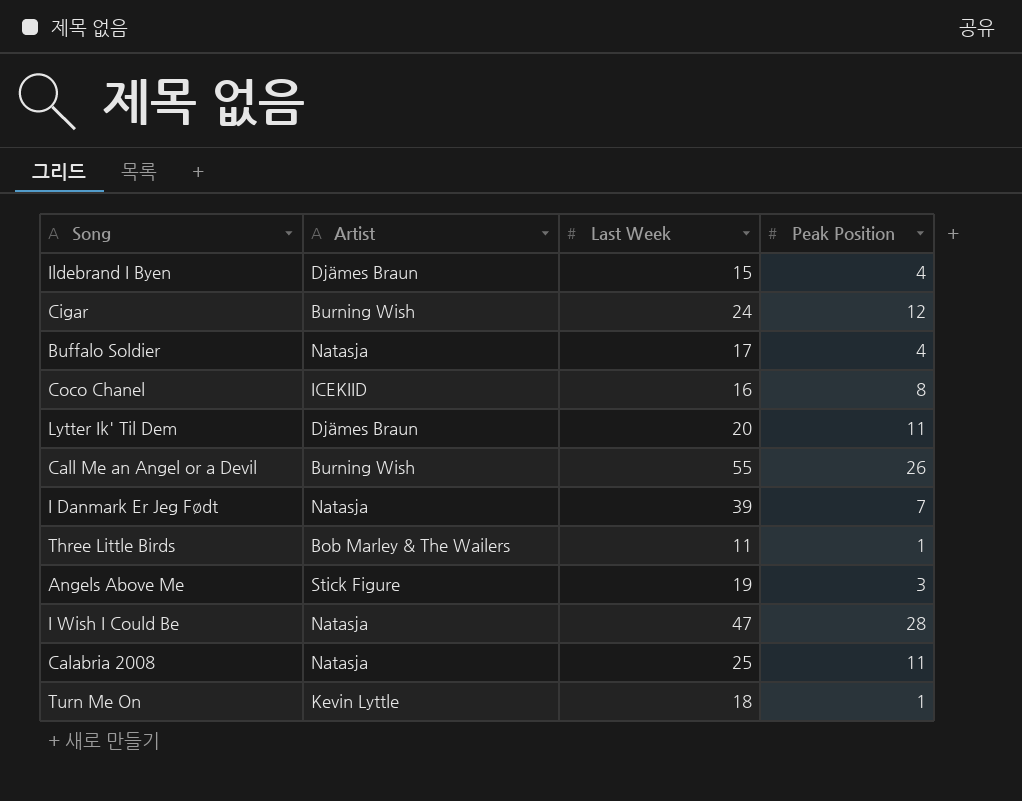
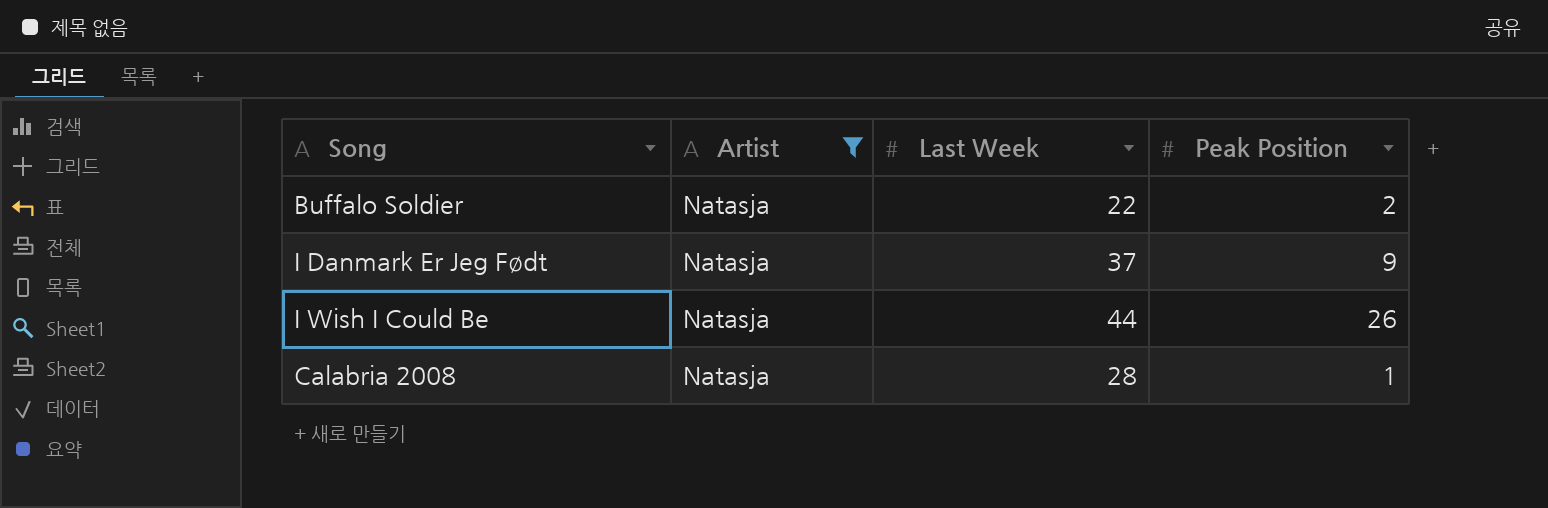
filter: none -> Artist = Natasja
Buffalo Soldier | Last Week: 17 -> 22
Buffalo Soldier | Peak Position: 4 -> 2
I Danmark Er Jeg Født | Last Week: 39 -> 37
I Danmark Er Jeg Født | Peak Position: 7 -> 9
I Wish I Could Be | Last Week: 47 -> 44
I Wish I Could Be | Peak Position: 28 -> 26
Calabria 2008 | Last Week: 25 -> 28
Calabria 2008 | Peak Position: 11 -> 1

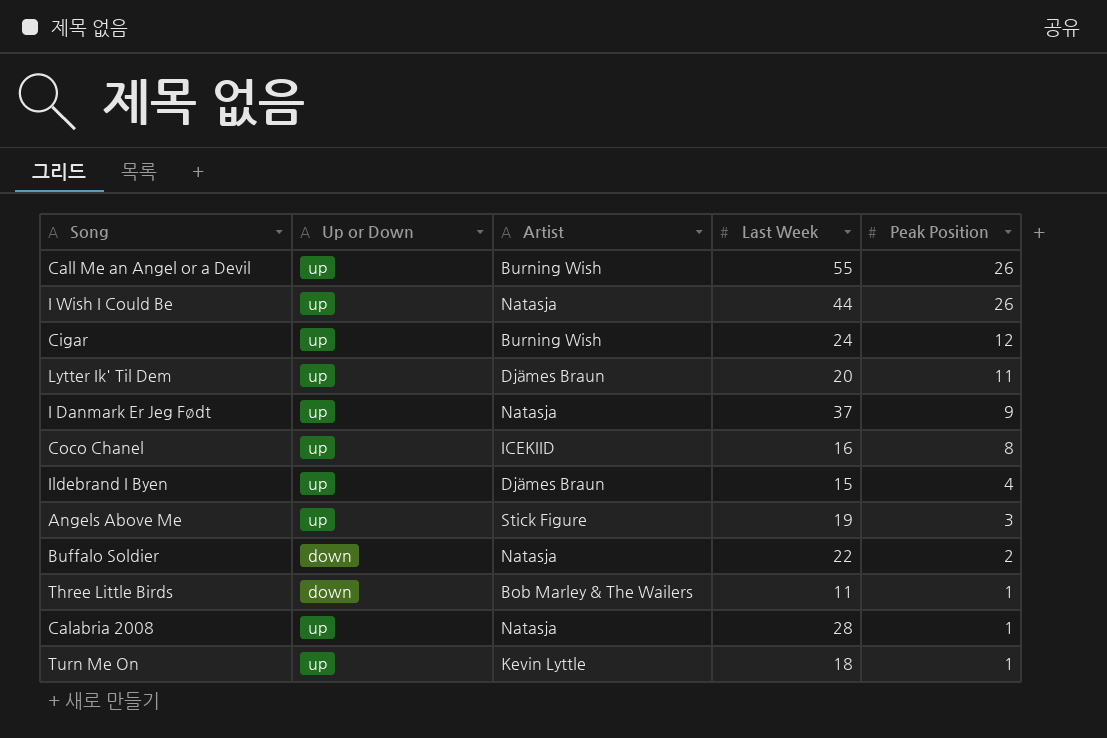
filter: Artist = Natasja -> none
row order: none -> Peak Position descending
column Up or Down | position: none -> 2

